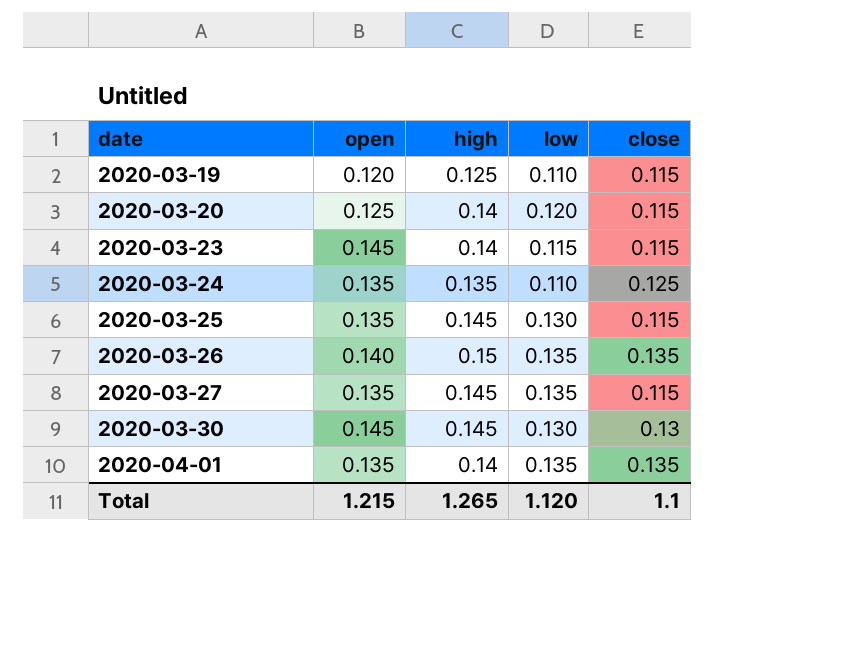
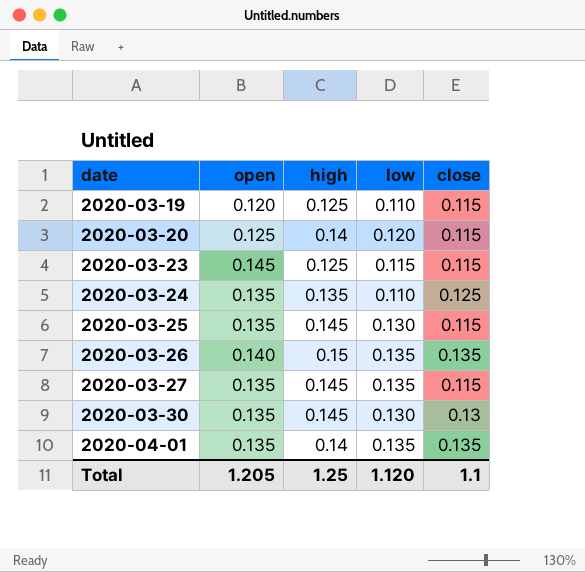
2020-03-23 | high: 0.14 -> 0.125
2020-03-30 | open: 0.145 -> 0.135
Total | open: 1.215 -> 1.205
Total | high: 1.265 -> 1.25

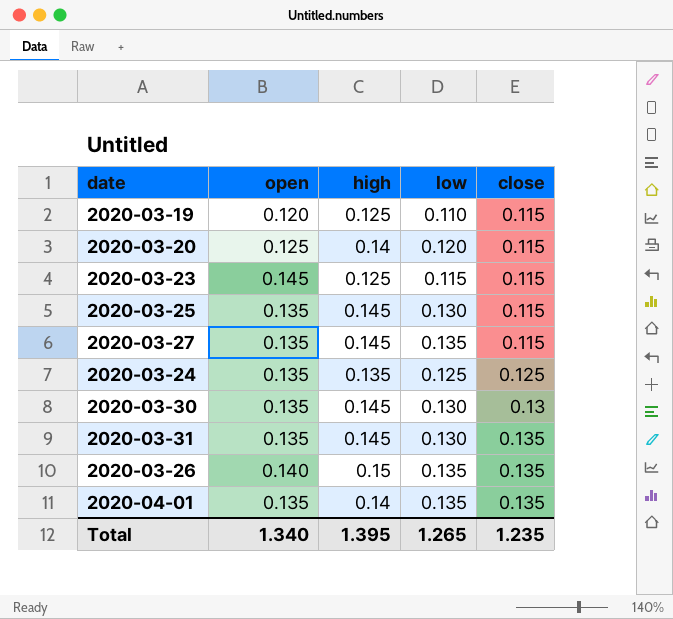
row order: date ascending -> close ascending
2020-03-24 | low: 0.110 -> 0.125
row 2020-03-31: none -> 0.135 | 0.145 | 0.130 | 0.135
Total | open: 1.205 -> 1.340
Total | high: 1.25 -> 1.395
Total | low: 1.120 -> 1.265
Total | close: 1.1 -> 1.235

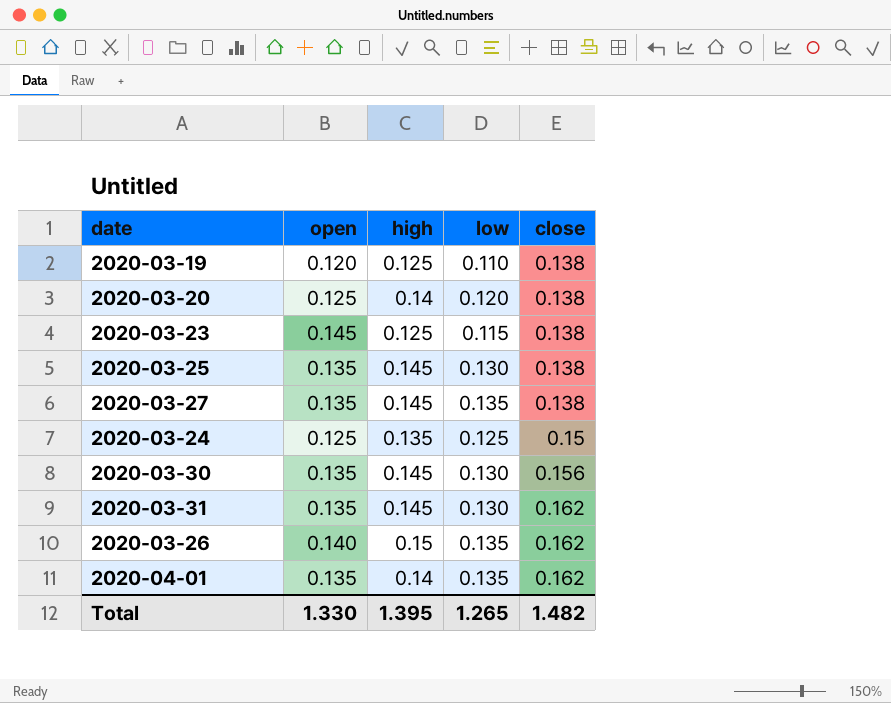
2020-03-19 | close: 0.115 -> 0.138
2020-03-20 | close: 0.115 -> 0.138
2020-03-23 | close: 0.115 -> 0.138
2020-03-25 | close: 0.115 -> 0.138
2020-03-27 | close: 0.115 -> 0.138
2020-03-24 | open: 0.135 -> 0.125
2020-03-24 | close: 0.125 -> 0.15
2020-03-30 | close: 0.13 -> 0.156
2020-03-31 | close: 0.135 -> 0.162
2020-03-26 | close: 0.135 -> 0.162
2020-04-01 | close: 0.135 -> 0.162
Total | open: 1.340 -> 1.330
Total | close: 1.235 -> 1.482

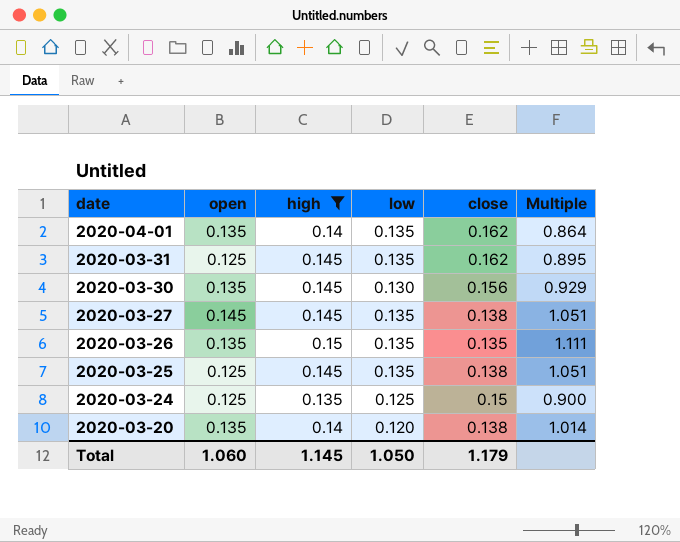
filter: none -> high != 0.125
row order: close ascending -> date descending
column Multiple | formula: none -> [high] / [close]
2020-03-31 | open: 0.135 -> 0.125
2020-03-31 | low: 0.130 -> 0.135
2020-03-27 | open: 0.135 -> 0.145
2020-03-26 | open: 0.140 -> 0.135
2020-03-26 | close: 0.162 -> 0.135
2020-03-25 | open: 0.135 -> 0.125
2020-03-25 | low: 0.130 -> 0.135
2020-03-20 | open: 0.125 -> 0.135
Total | open: 1.330 -> 1.060
Total | high: 1.395 -> 1.145
Total | low: 1.265 -> 1.050
Total | close: 1.482 -> 1.179

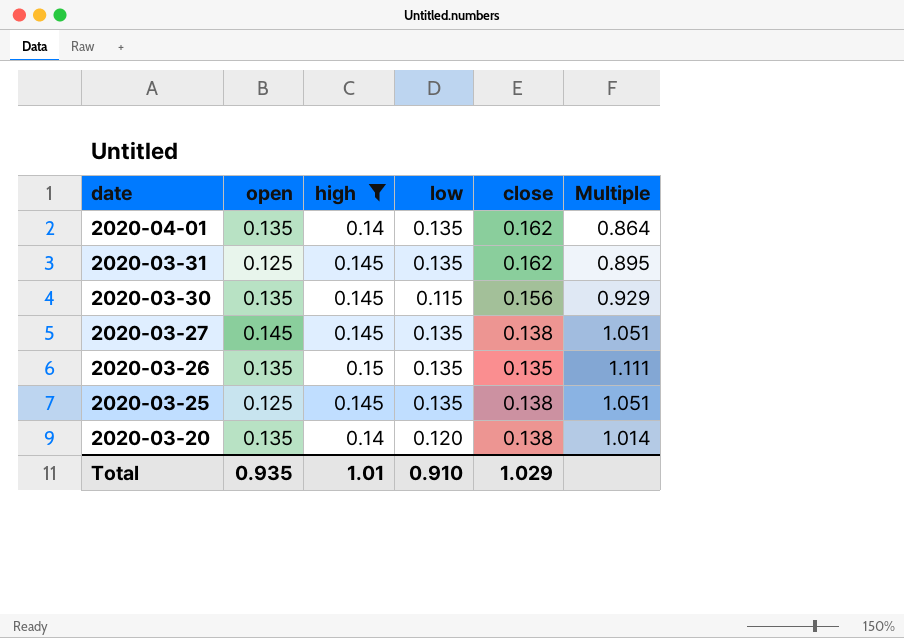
row 2020-03-24: 0.125 | 0.135 | 0.125 | 0.15 | 0.900 -> none
2020-03-30 | low: 0.130 -> 0.115
Total | open: 1.060 -> 0.935
Total | high: 1.145 -> 1.01
Total | low: 1.050 -> 0.910
Total | close: 1.179 -> 1.029

